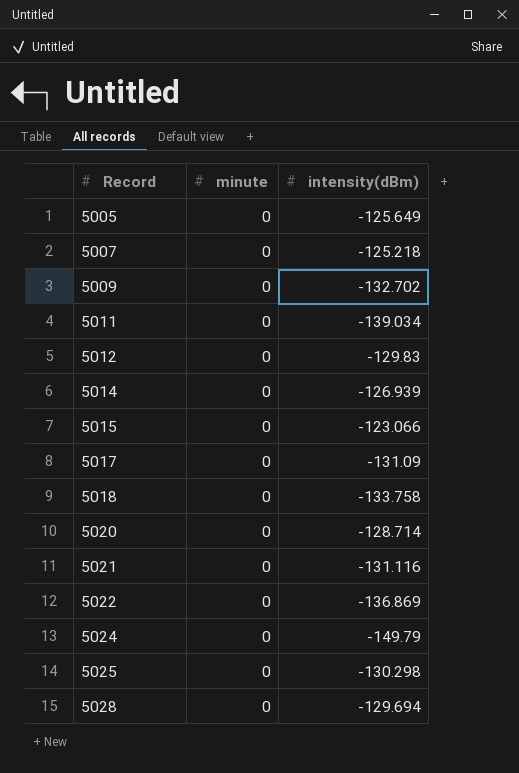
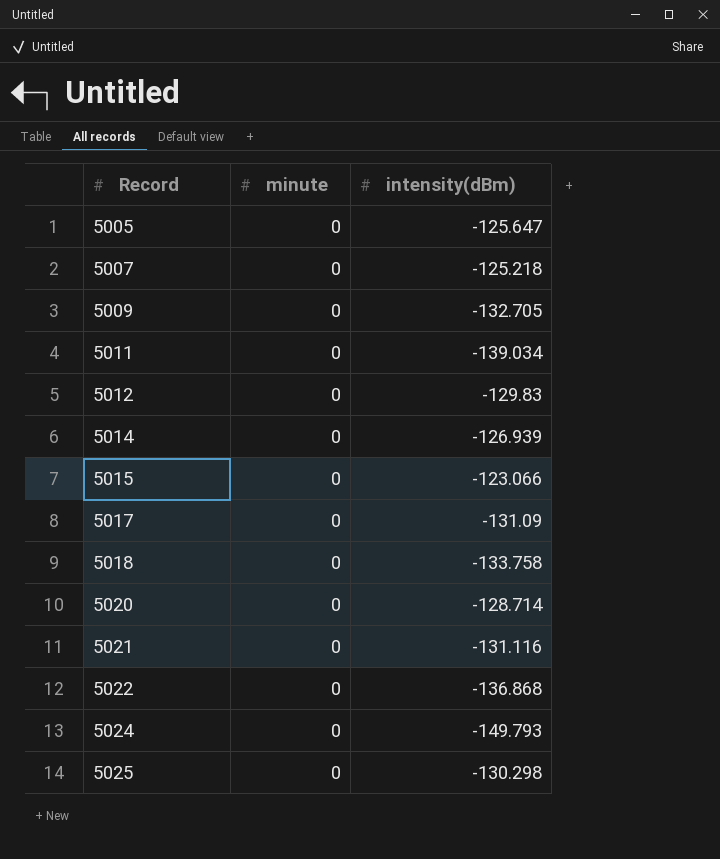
row 5028: 0 | -129.694 -> none
5005 | intensity(dBm): -125.649 -> -125.647
5009 | intensity(dBm): -132.702 -> -132.705
5022 | intensity(dBm): -136.869 -> -136.868
5024 | intensity(dBm): -149.79 -> -149.793

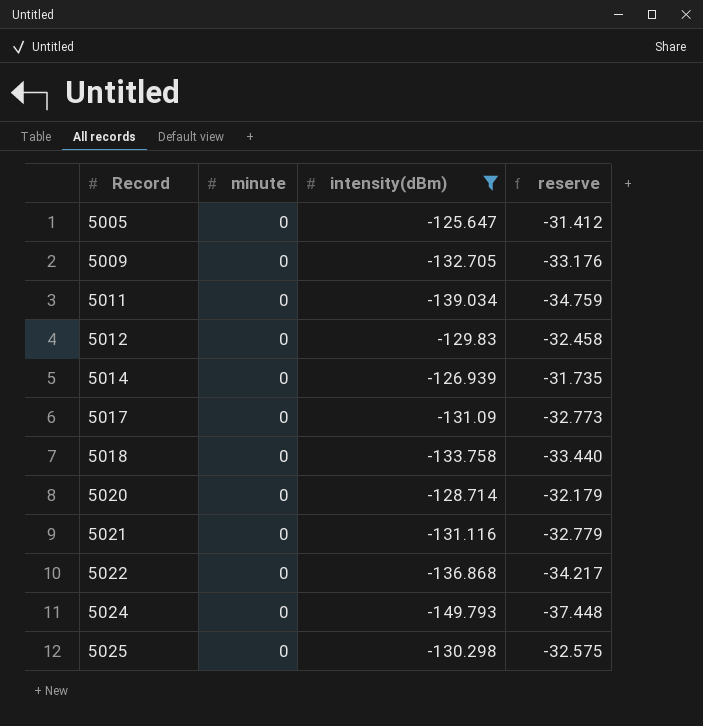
filter: none -> intensity(dBm) <= -125.647
column reserve | formula: none -> [intensity(dBm)] * 0.25

